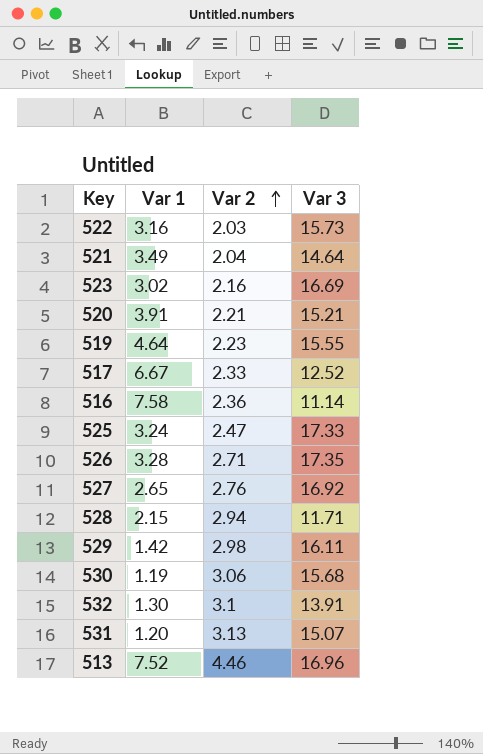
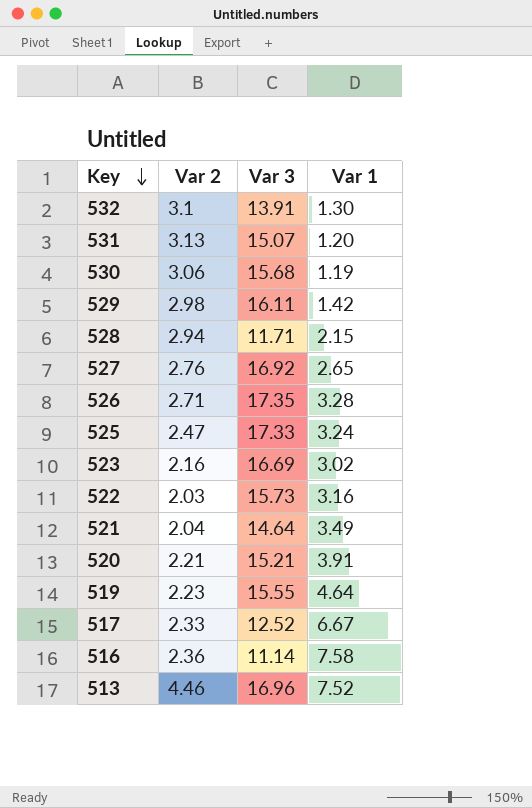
row order: Var 2 ascending -> Key descending
column Var 1 | position: 2 -> 4

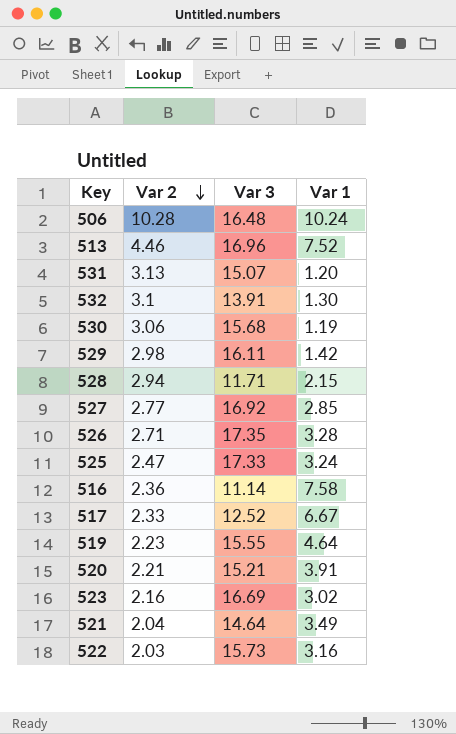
row order: Key descending -> Var 2 descending
row 506: none -> 10.28 | 16.48 | 10.24
527 | Var 2: 2.76 -> 2.77
527 | Var 1: 2.65 -> 2.85

